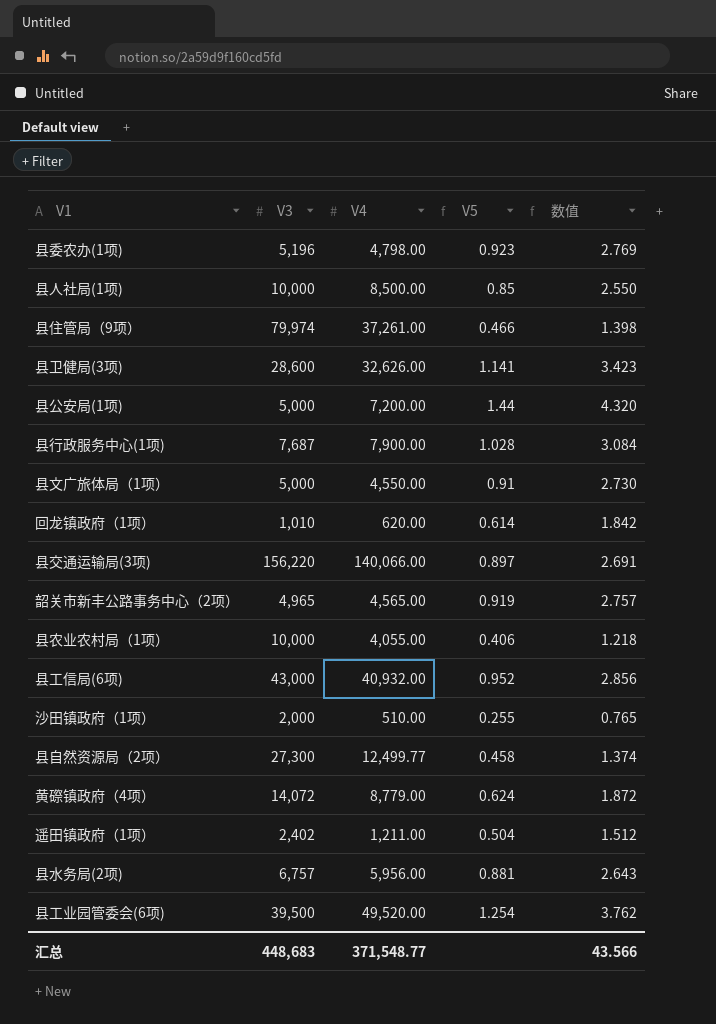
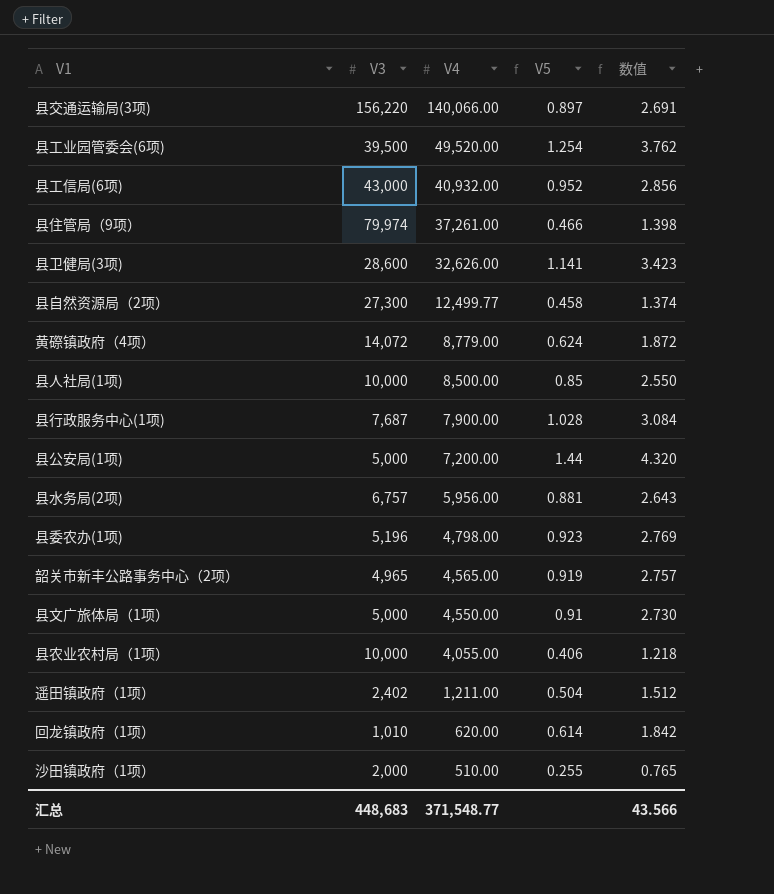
row order: none -> V4 descending

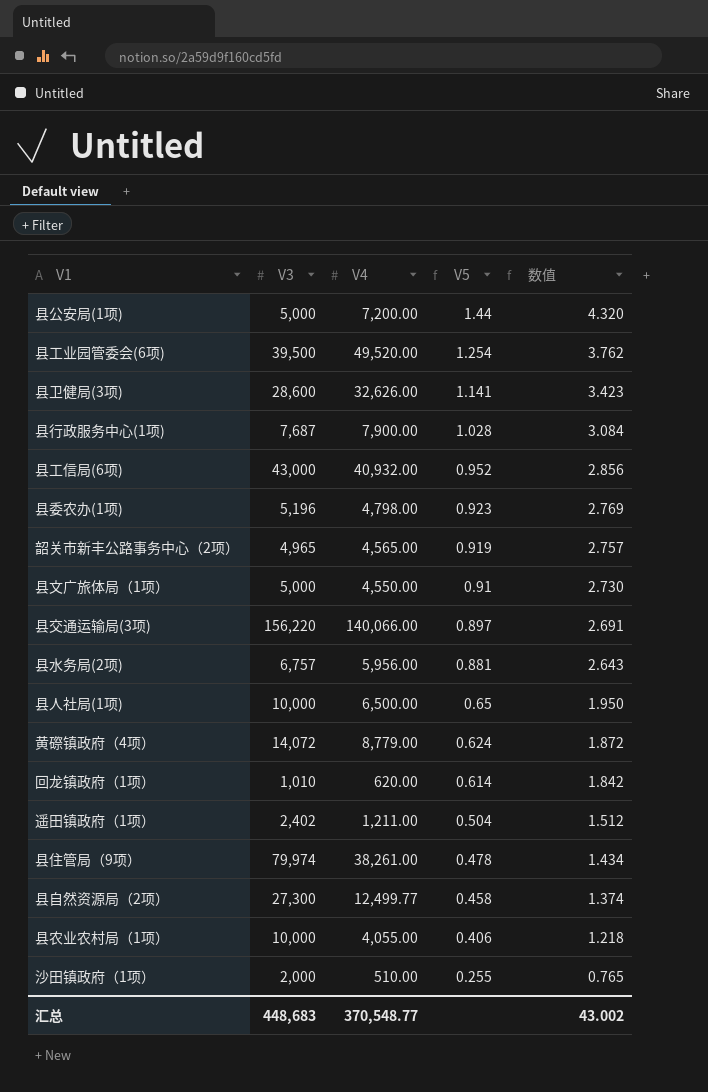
row order: V4 descending -> V5 descending
县人社局(1项) | V4: 8,500.00 -> 6,500.00
县人社局(1项) | V5: 0.85 -> 0.65
县人社局(1项) | 数值: 2.550 -> 1.950
县住管局（9项） | V4: 37,261.00 -> 38,261.00
县住管局（9项） | V5: 0.466 -> 0.478
县住管局（9项） | 数值: 1.398 -> 1.434
汇总 | V4: 371,548.77 -> 370,548.77
汇总 | 数值: 43.566 -> 43.002

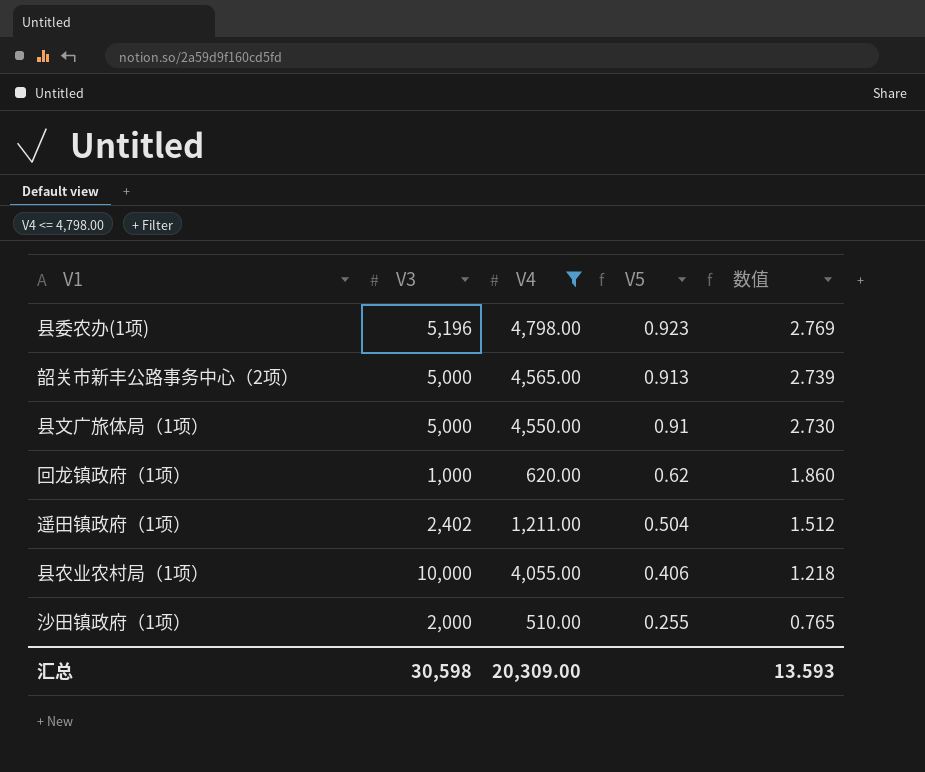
filter: none -> V4 <= 4,798.00
韶关市新丰公路事务中心（2项） | V3: 4,965 -> 5,000
韶关市新丰公路事务中心（2项） | V5: 0.919 -> 0.913
韶关市新丰公路事务中心（2项） | 数值: 2.757 -> 2.739
回龙镇政府（1项） | V3: 1,010 -> 1,000
回龙镇政府（1项） | V5: 0.614 -> 0.62
回龙镇政府（1项） | 数值: 1.842 -> 1.860
汇总 | V3: 448,683 -> 30,598
汇总 | V4: 370,548.77 -> 20,309.00
汇总 | 数值: 43.002 -> 13.593

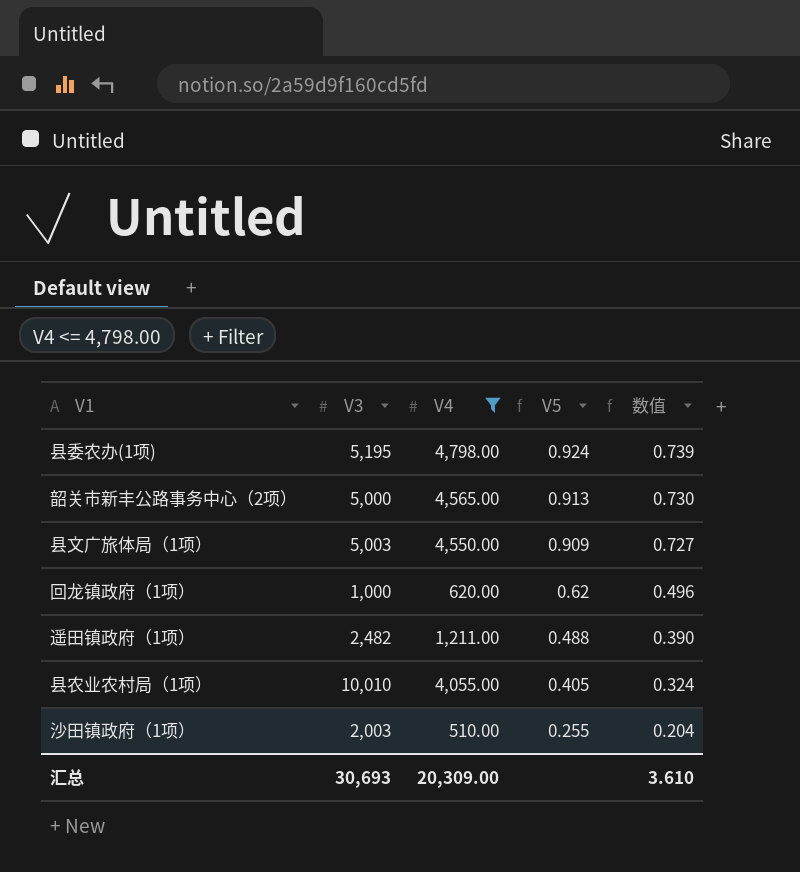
column 数值 | formula: [V5] * 3 -> [V5] * 0.8
县委农办(1项) | V3: 5,196 -> 5,195
县委农办(1项) | V5: 0.923 -> 0.924
县文广旅体局（1项） | V3: 5,000 -> 5,003
县文广旅体局（1项） | V5: 0.91 -> 0.909
遥田镇政府（1项） | V3: 2,402 -> 2,482
遥田镇政府（1项） | V5: 0.504 -> 0.488
县农业农村局（1项） | V3: 10,000 -> 10,010
县农业农村局（1项） | V5: 0.406 -> 0.405
沙田镇政府（1项） | V3: 2,000 -> 2,003
汇总 | V3: 30,598 -> 30,693
汇总 | 数值: 13.593 -> 3.610

